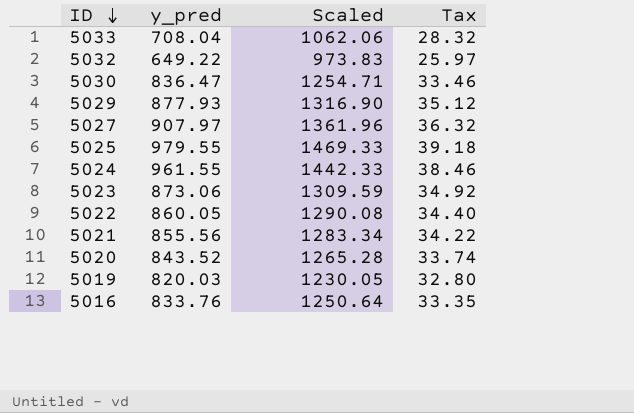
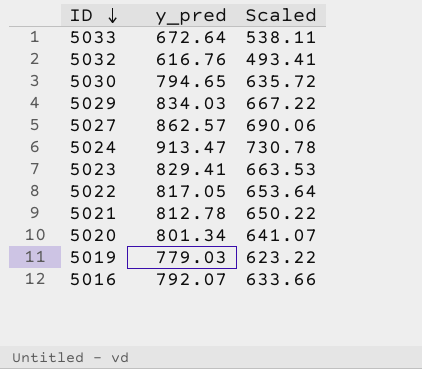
column Tax | formula: [y_pred] * 0.04 -> none
column Scaled | formula: [y_pred] * 1.5 -> [y_pred] * 0.8
row 5025: 979.55 | 1469.33 | 39.18 -> none
5033 | y_pred: 708.04 -> 672.64
5032 | y_pred: 649.22 -> 616.76
5030 | y_pred: 836.47 -> 794.65
5029 | y_pred: 877.93 -> 834.03
5027 | y_pred: 907.97 -> 862.57
5024 | y_pred: 961.55 -> 913.47
5023 | y_pred: 873.06 -> 829.41
5022 | y_pred: 860.05 -> 817.05
5021 | y_pred: 855.56 -> 812.78
5020 | y_pred: 843.52 -> 801.34
5019 | y_pred: 820.03 -> 779.03
5016 | y_pred: 833.76 -> 792.07

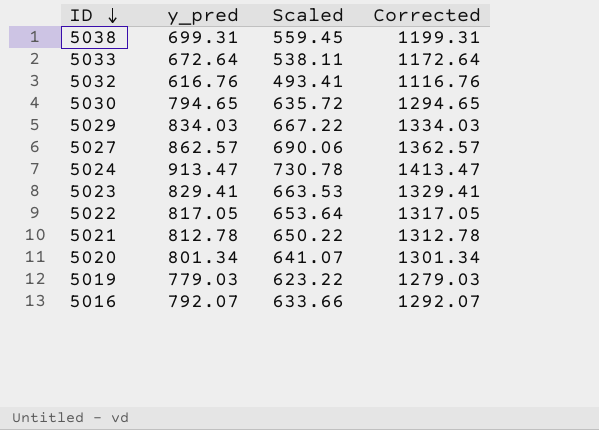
column Corrected | formula: none -> [y_pred] + 500
row 5038: none -> 699.31 | 559.45 | 1199.31

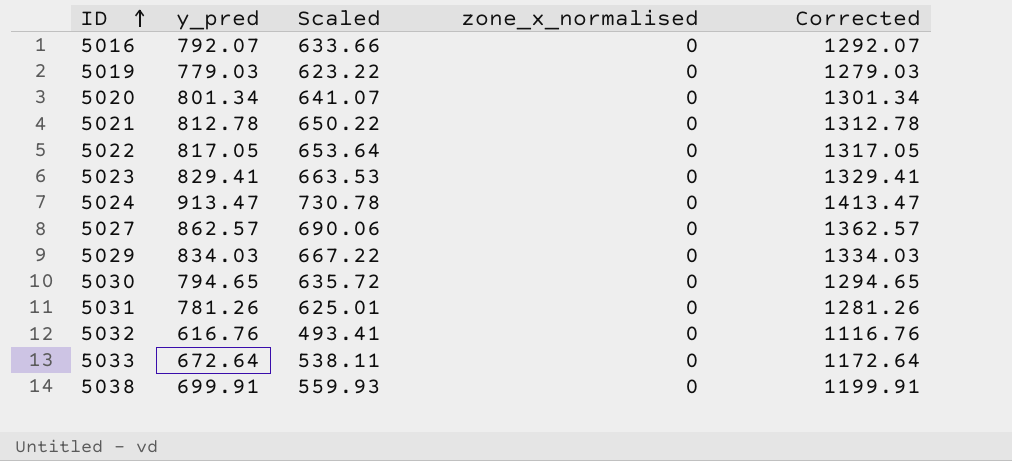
row order: ID descending -> ID ascending
column zone_x_normalised | position: none -> 4
row 5031: none -> 781.26 | 625.01 | 0 | 1281.26
5038 | y_pred: 699.31 -> 699.91
5038 | Scaled: 559.45 -> 559.93
5038 | Corrected: 1199.31 -> 1199.91

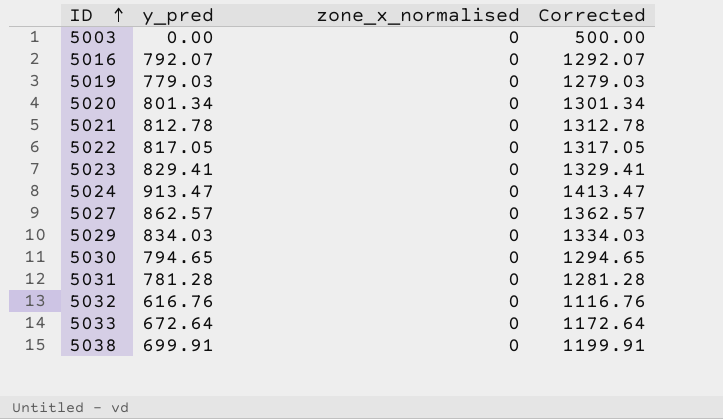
column Scaled | formula: [y_pred] * 0.8 -> none
row 5003: none -> 0.00 | 0 | 500.00
5031 | y_pred: 781.26 -> 781.28
5031 | Corrected: 1281.26 -> 1281.28

